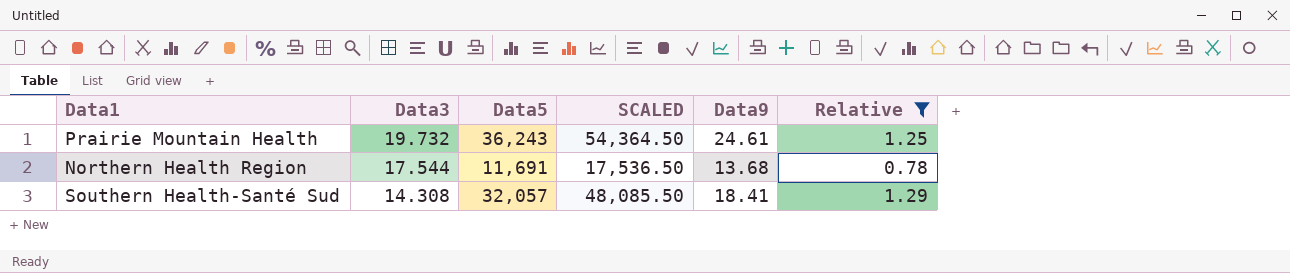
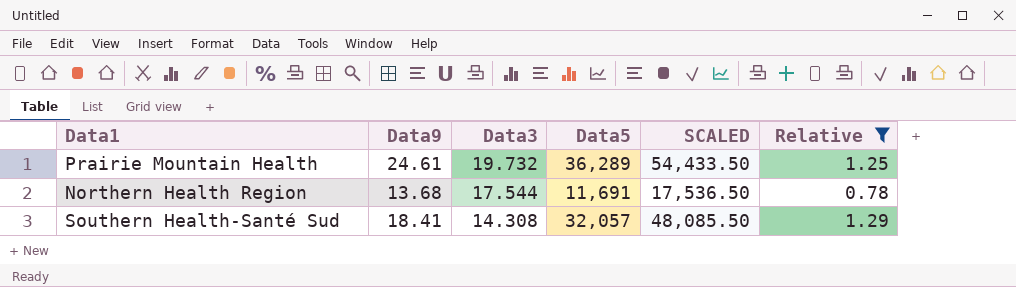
column Data9 | position: 5 -> 2
Prairie Mountain Health | Data5: 36,243 -> 36,289
Prairie Mountain Health | SCALED: 54,364.50 -> 54,433.50

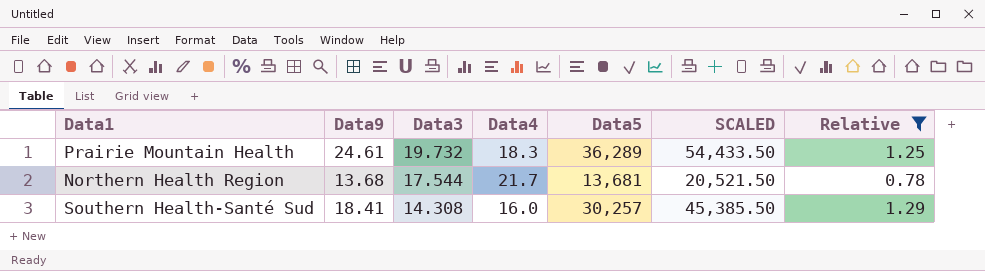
column Data4 | position: none -> 4
Northern Health Region | Data5: 11,691 -> 13,681
Northern Health Region | SCALED: 17,536.50 -> 20,521.50
Southern Health-Santé Sud | Data5: 32,057 -> 30,257
Southern Health-Santé Sud | SCALED: 48,085.50 -> 45,385.50

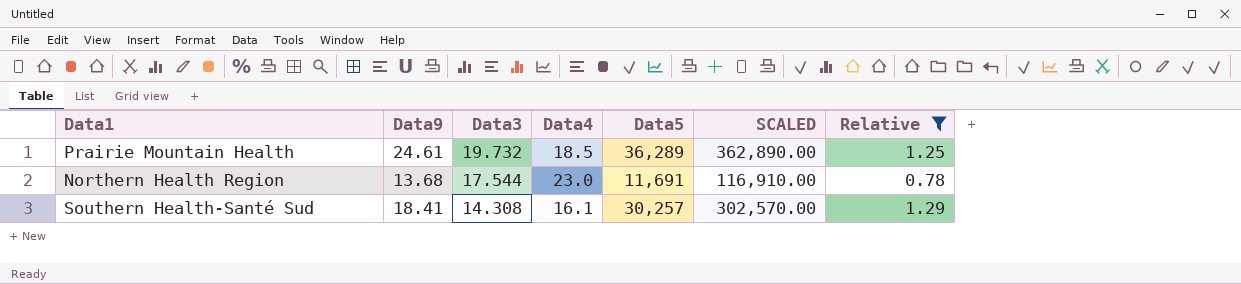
column SCALED | formula: [Data5] * 1.5 -> [Data5] * 10
Prairie Mountain Health | Data4: 18.3 -> 18.5
Northern Health Region | Data4: 21.7 -> 23.0
Northern Health Region | Data5: 13,681 -> 11,691
Southern Health-Santé Sud | Data4: 16.0 -> 16.1

